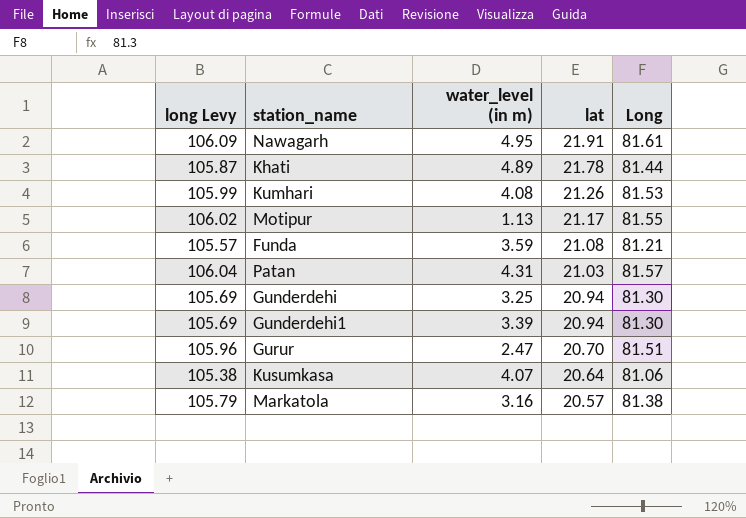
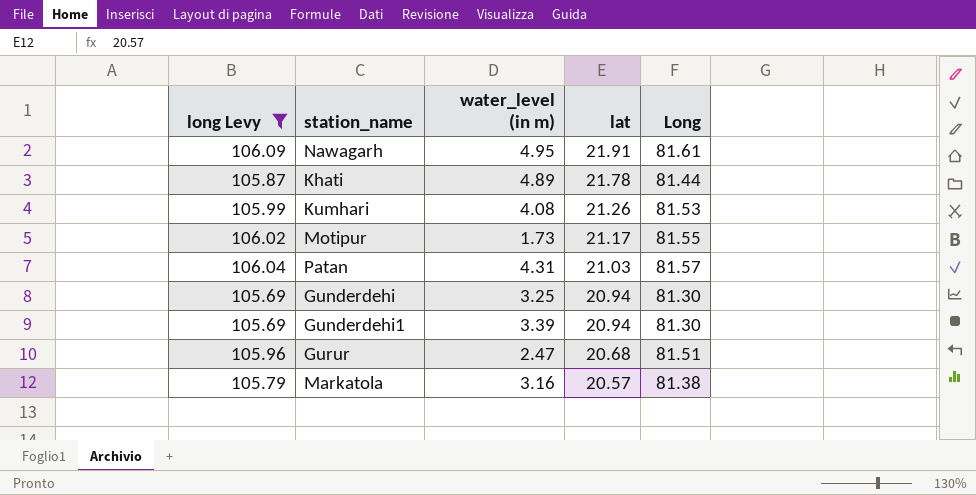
filter: none -> long Levy >= 105.69
Motipur | water_level (in m): 1.13 -> 1.73
Gurur | lat: 20.70 -> 20.68

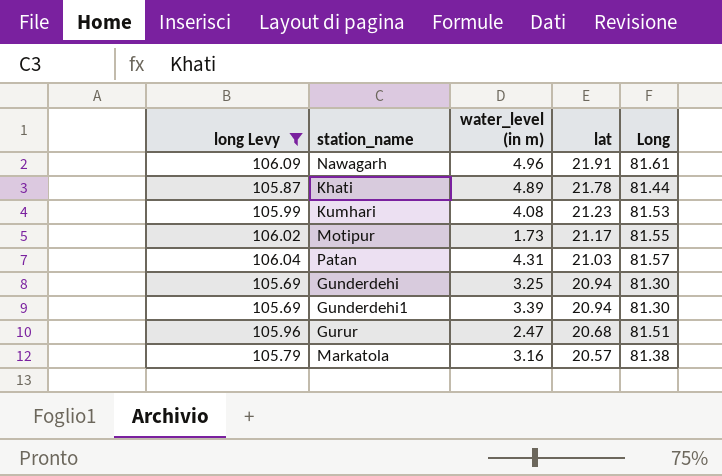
Nawagarh | water_level (in m): 4.95 -> 4.96
Kumhari | lat: 21.26 -> 21.23

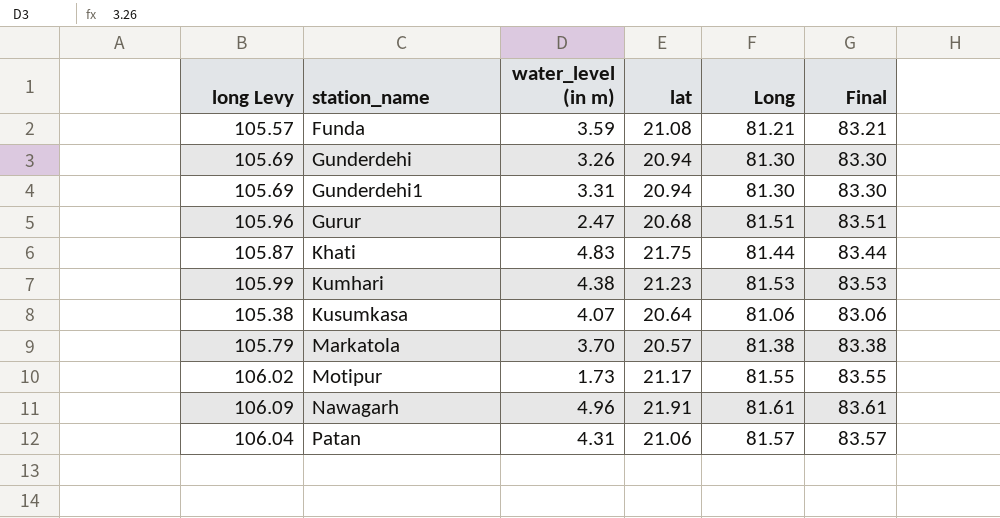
filter: long Levy >= 105.69 -> none
row order: lat descending -> station_name ascending
column Final | formula: none -> [Long] + 2
Gunderdehi | water_level (in m): 3.25 -> 3.26
Gunderdehi1 | water_level (in m): 3.39 -> 3.31
Khati | water_level (in m): 4.89 -> 4.83
Khati | lat: 21.78 -> 21.75
Kumhari | water_level (in m): 4.08 -> 4.38
Markatola | water_level (in m): 3.16 -> 3.70
Patan | lat: 21.03 -> 21.06

